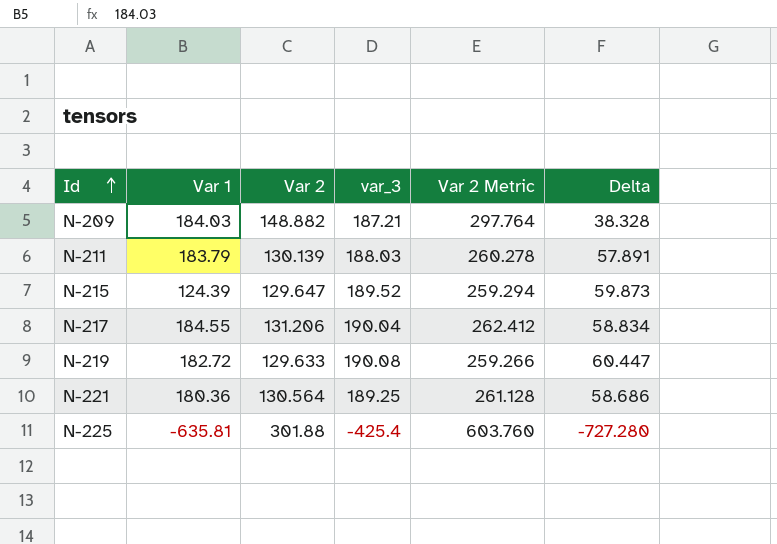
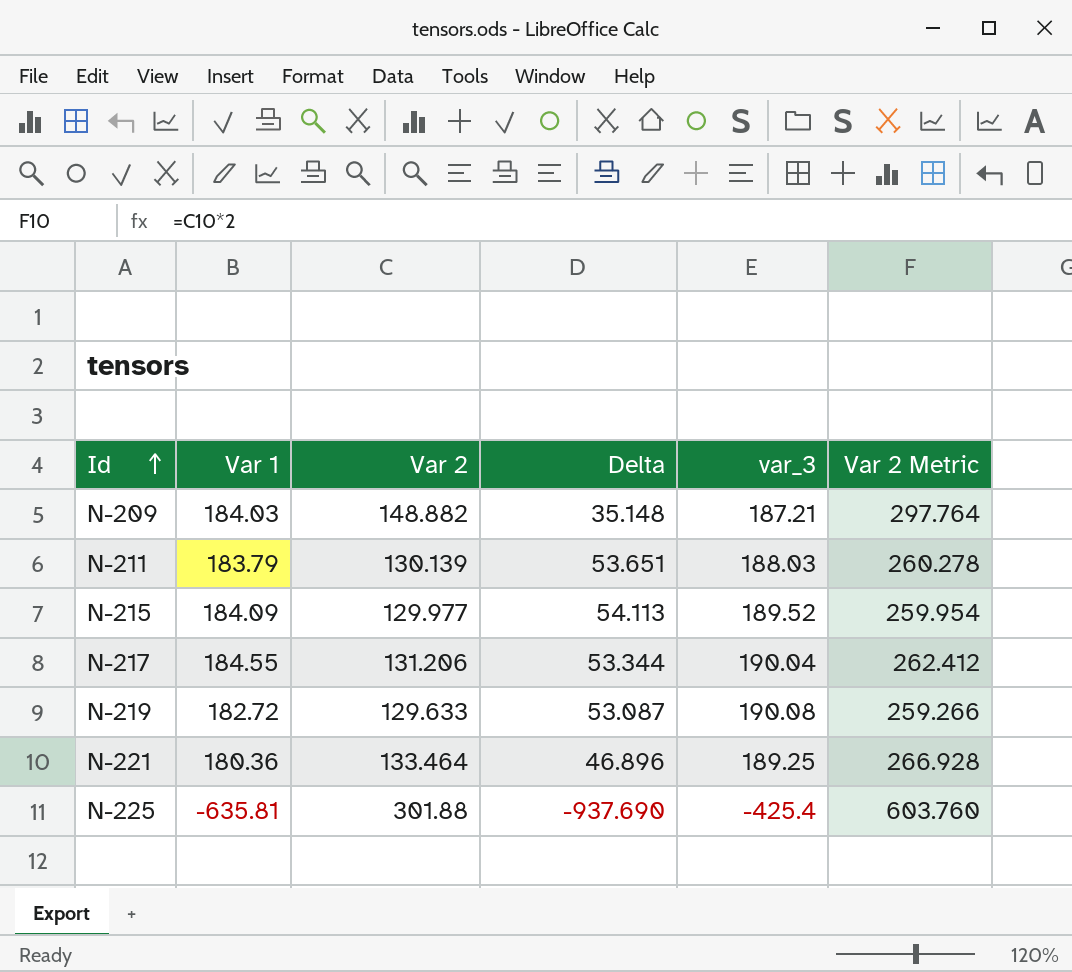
column Delta | formula: [var_3] - [Var 2] -> [Var 1] - [Var 2]
column Delta | position: 6 -> 4
N-215 | Var 1: 124.39 -> 184.09
N-215 | Var 2: 129.647 -> 129.977
N-215 | Var 2 Metric: 259.294 -> 259.954
N-221 | Var 2: 130.564 -> 133.464
N-221 | Var 2 Metric: 261.128 -> 266.928

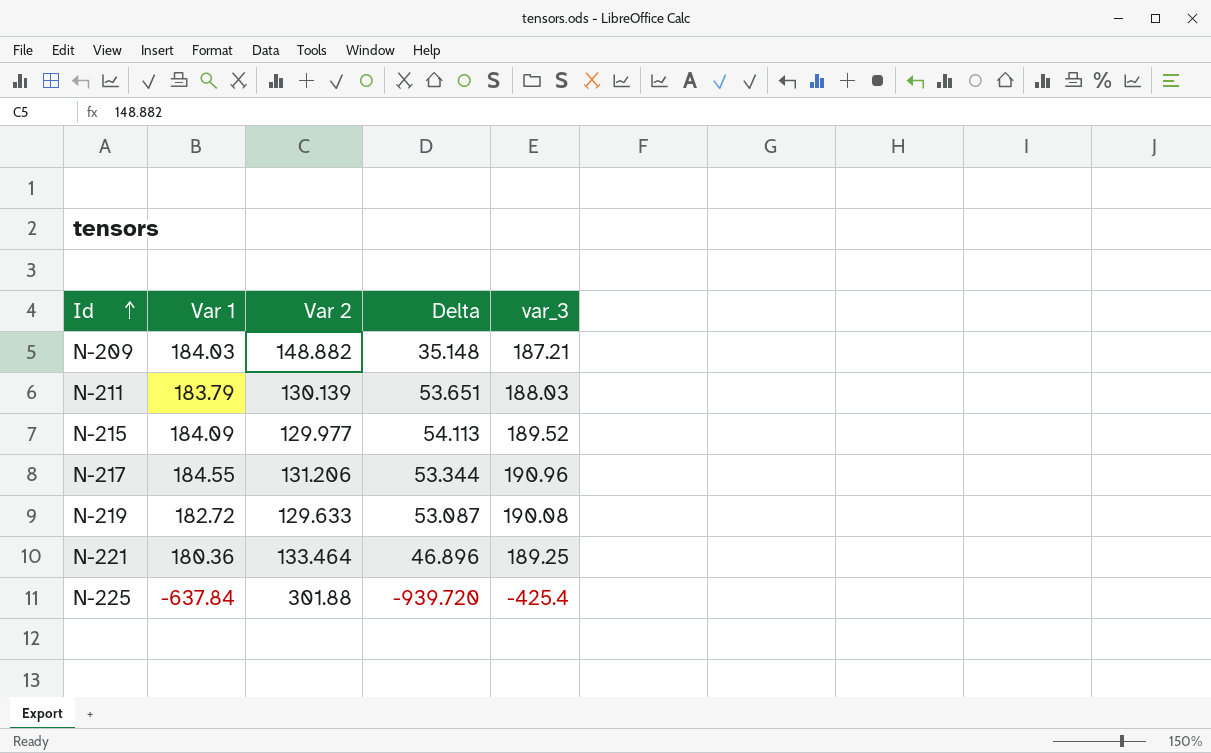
column Var 2 Metric | formula: [Var 2] * 2 -> none
N-217 | var_3: 190.04 -> 190.96
N-225 | Var 1: -635.81 -> -637.84
N-225 | Delta: -937.690 -> -939.720

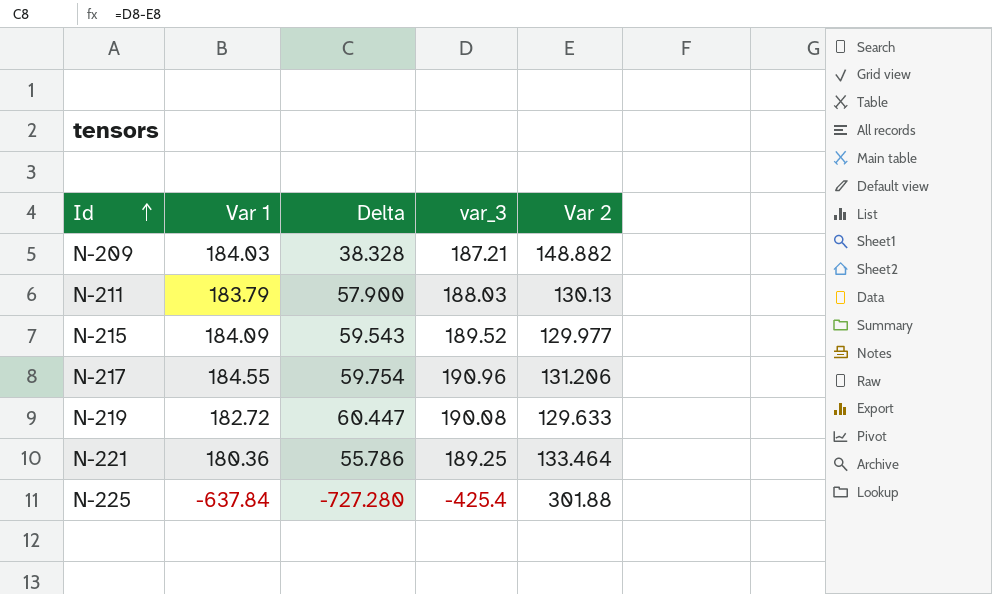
column Delta | formula: [Var 1] - [Var 2] -> [var_3] - [Var 2]
column Var 2 | position: 3 -> 5
N-211 | Var 2: 130.139 -> 130.13

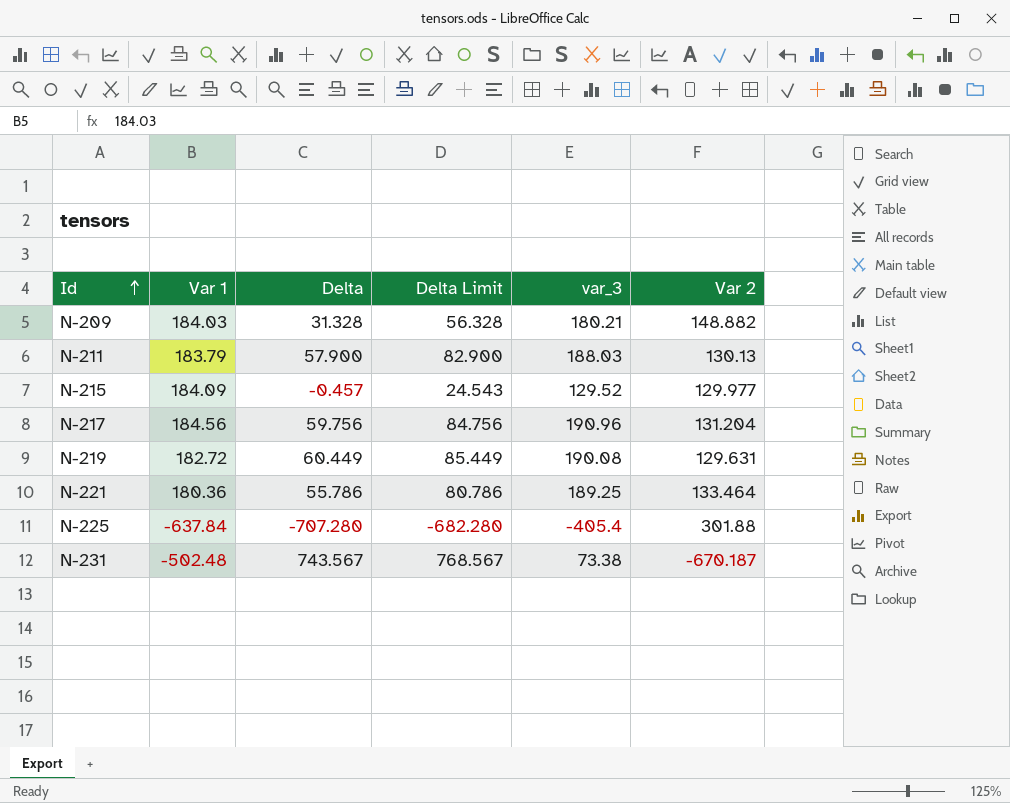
column Delta Limit | formula: none -> [Delta] + 25
N-209 | Delta: 38.328 -> 31.328
N-209 | var_3: 187.21 -> 180.21
N-215 | Delta: 59.543 -> -0.457
N-215 | var_3: 189.52 -> 129.52
N-217 | Var 1: 184.55 -> 184.56
N-217 | Delta: 59.754 -> 59.756
N-217 | Var 2: 131.206 -> 131.204
N-219 | Delta: 60.447 -> 60.449
N-219 | Var 2: 129.633 -> 129.631
N-225 | Delta: -727.280 -> -707.280
N-225 | var_3: -425.4 -> -405.4
row N-231: none -> -502.48 | 743.567 | 768.567 | 73.38 | -670.187

